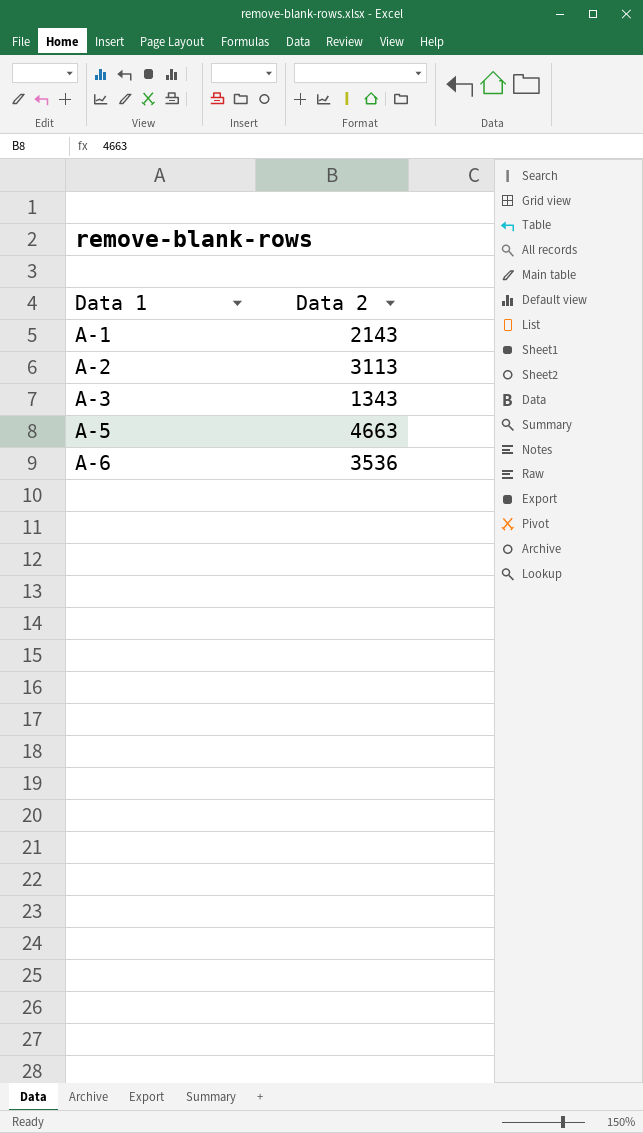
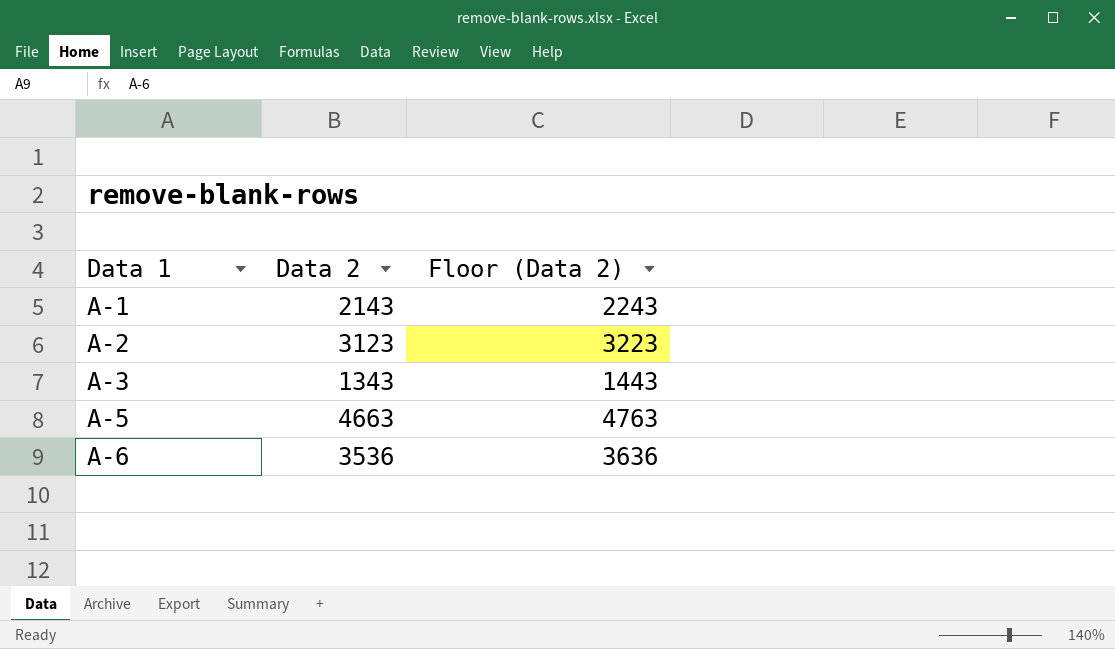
column Floor (Data 2) | formula: none -> [Data 2] + 100
A-2 | Data 2: 3113 -> 3123

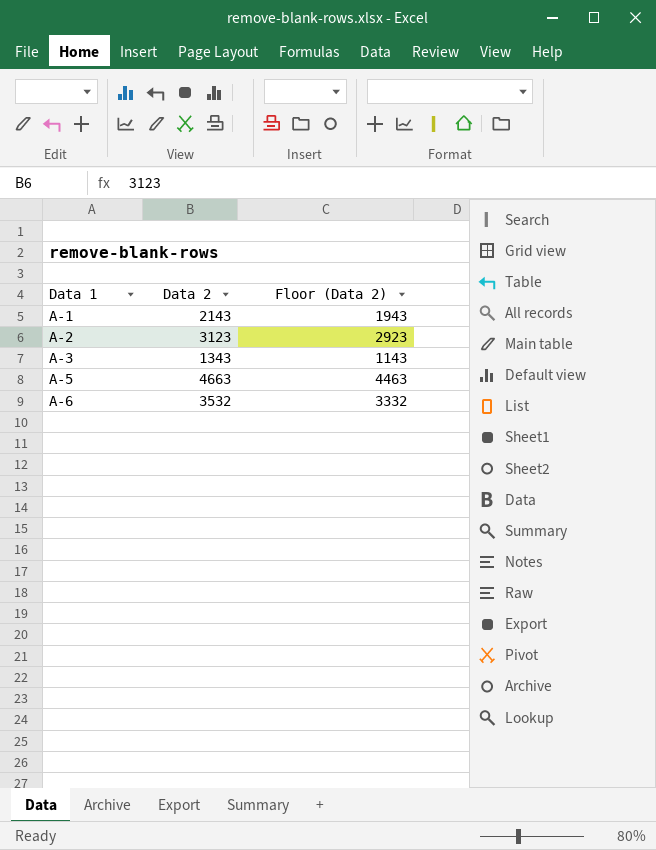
column Floor (Data 2) | formula: [Data 2] + 100 -> [Data 2] - 200
A-6 | Data 2: 3536 -> 3532

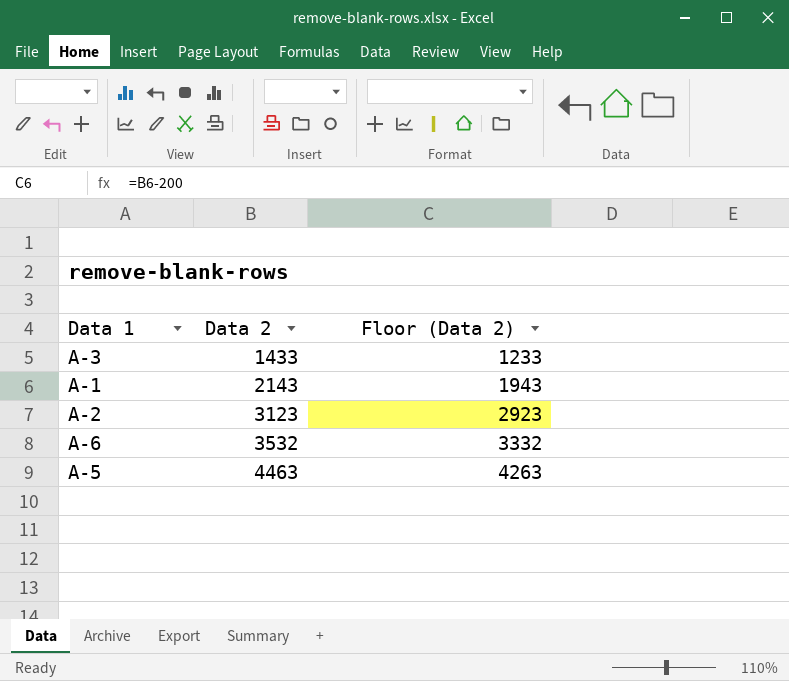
row order: Data 1 ascending -> Data 2 ascending
A-3 | Data 2: 1343 -> 1433
A-3 | Floor (Data 2): 1143 -> 1233
A-5 | Data 2: 4663 -> 4463
A-5 | Floor (Data 2): 4463 -> 4263

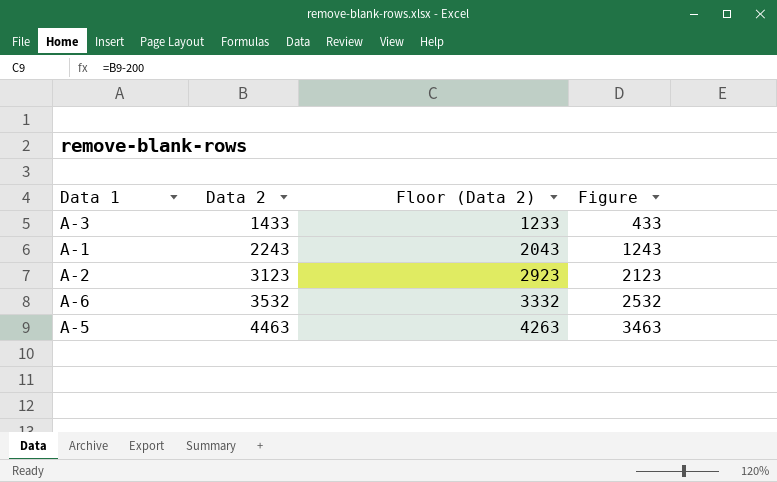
column Figure | formula: none -> [Data 2] - 1000
A-1 | Data 2: 2143 -> 2243
A-1 | Floor (Data 2): 1943 -> 2043

